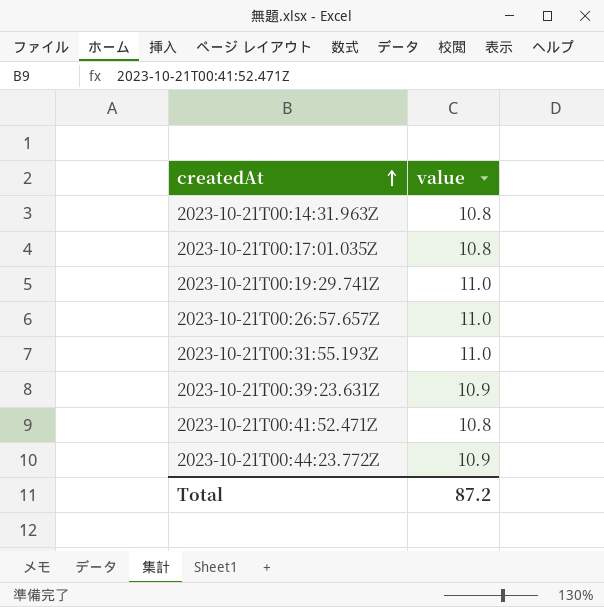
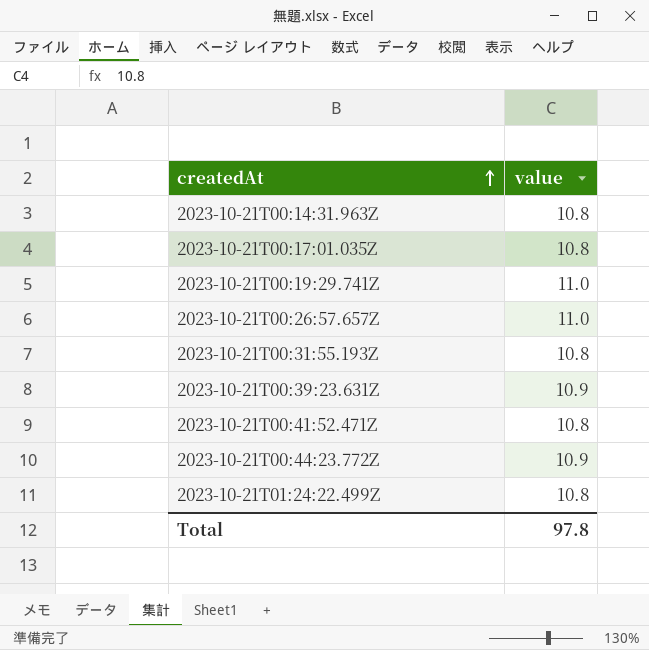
2023-10-21T00:31:55.193Z | value: 11.0 -> 10.8
row 2023-10-21T01:24:22.499Z: none -> 10.8
Total | value: 87.2 -> 97.8

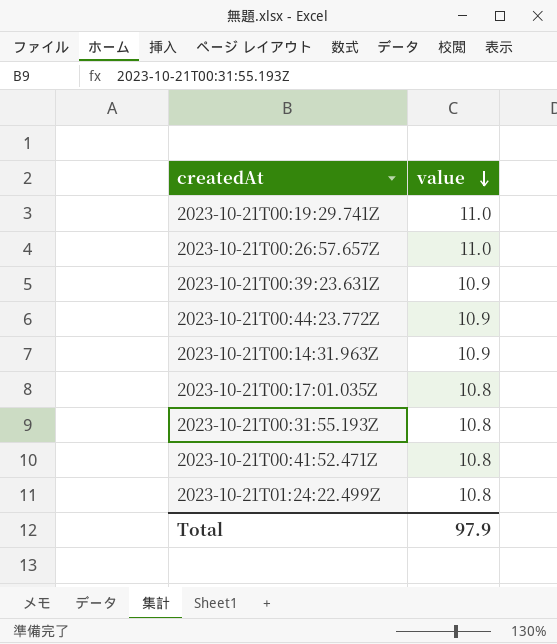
row order: createdAt ascending -> value descending
2023-10-21T00:14:31.963Z | value: 10.8 -> 10.9
Total | value: 97.8 -> 97.9

